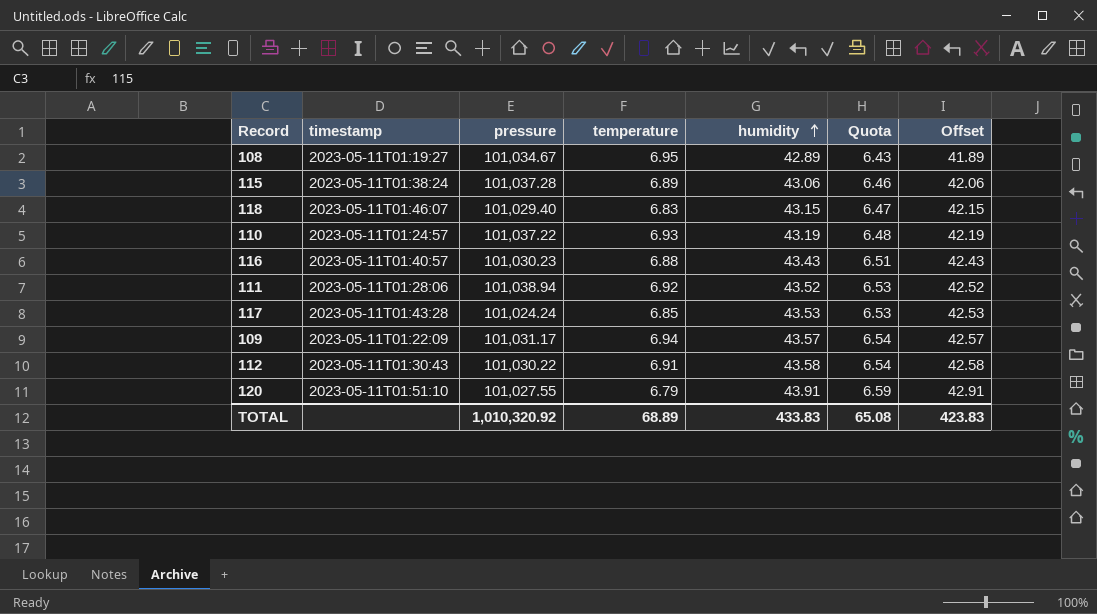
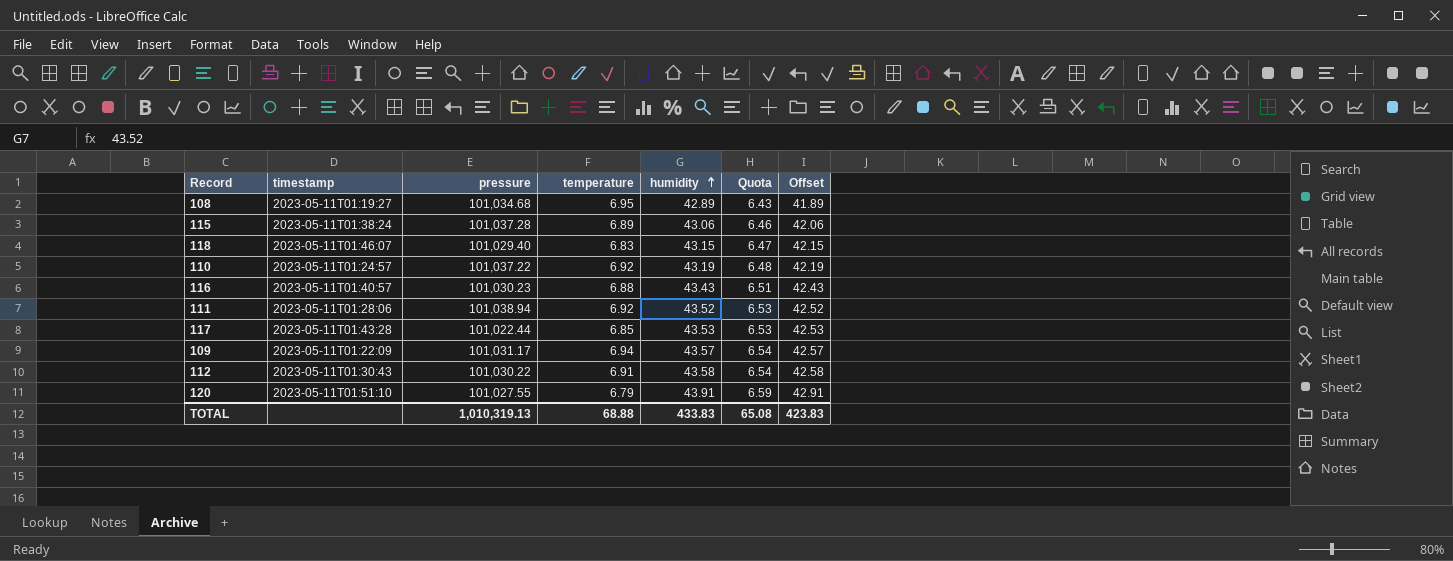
108 | pressure: 101,034.67 -> 101,034.68
110 | temperature: 6.93 -> 6.92
117 | pressure: 101,024.24 -> 101,022.44
TOTAL | pressure: 1,010,320.92 -> 1,010,319.13
TOTAL | temperature: 68.89 -> 68.88

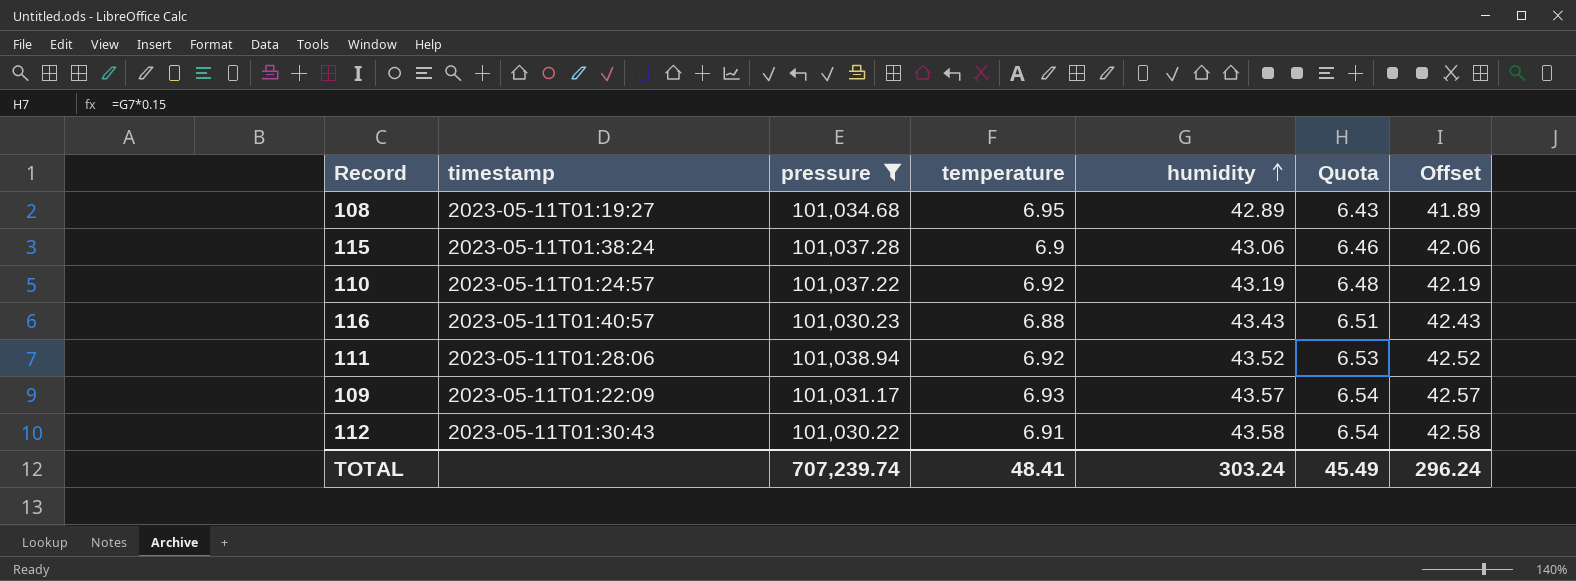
filter: none -> pressure >= 101,030.22
115 | temperature: 6.89 -> 6.9
109 | temperature: 6.94 -> 6.93
TOTAL | pressure: 1,010,319.13 -> 707,239.74
TOTAL | temperature: 68.88 -> 48.41
TOTAL | humidity: 433.83 -> 303.24
TOTAL | Quota: 65.08 -> 45.49
TOTAL | Offset: 423.83 -> 296.24

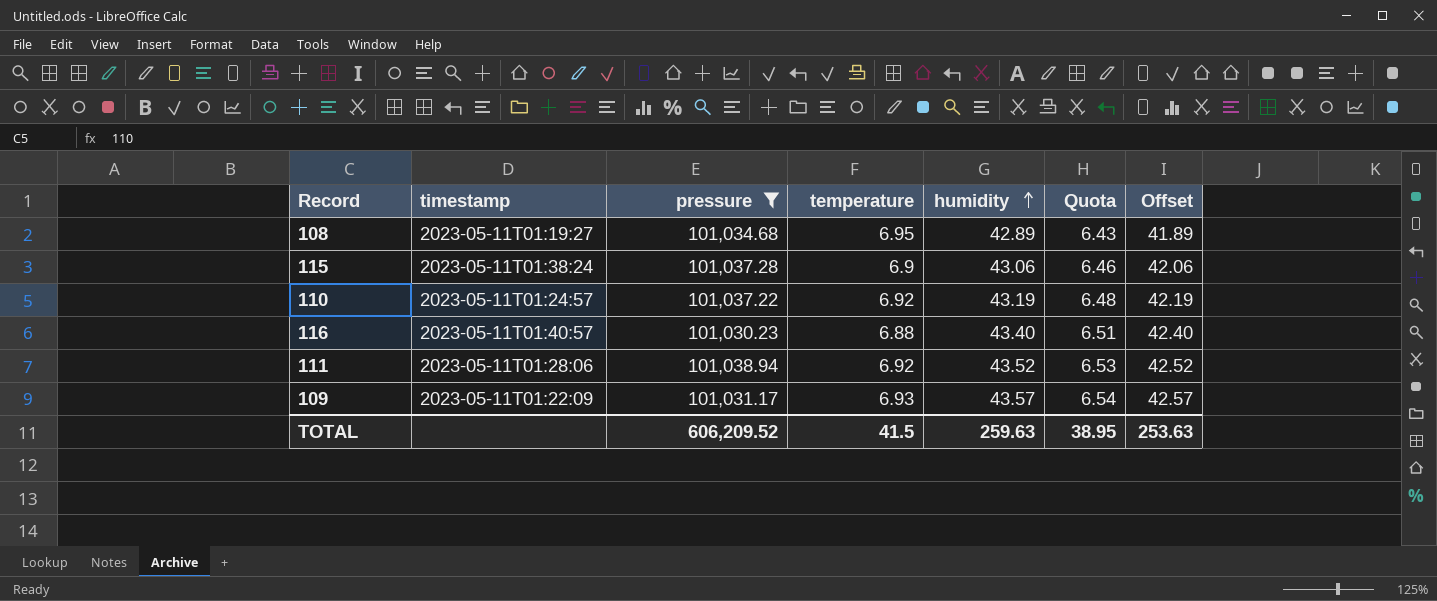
row 112: 2023-05-11T01:30:43 | 101,030.22 | 6.91 | 43.58 | 6.54 | 42.58 -> none
116 | humidity: 43.43 -> 43.40
116 | Offset: 42.43 -> 42.40
TOTAL | pressure: 707,239.74 -> 606,209.52
TOTAL | temperature: 48.41 -> 41.5
TOTAL | humidity: 303.24 -> 259.63
TOTAL | Quota: 45.49 -> 38.95
TOTAL | Offset: 296.24 -> 253.63

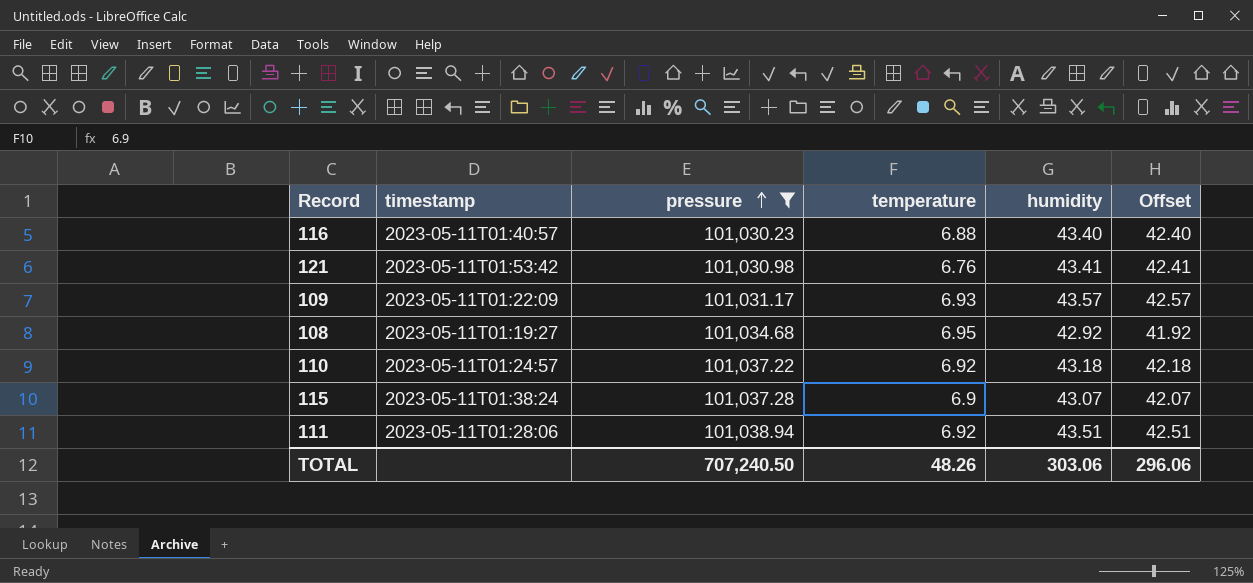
row order: humidity ascending -> pressure ascending
column Quota | formula: [humidity] * 0.15 -> none
row 121: none -> 2023-05-11T01:53:42 | 101,030.98 | 6.76 | 43.41 | 42.41
108 | humidity: 42.89 -> 42.92
108 | Offset: 41.89 -> 41.92
110 | humidity: 43.19 -> 43.18
110 | Offset: 42.19 -> 42.18
115 | humidity: 43.06 -> 43.07
115 | Offset: 42.06 -> 42.07
111 | humidity: 43.52 -> 43.51
111 | Offset: 42.52 -> 42.51
TOTAL | pressure: 606,209.52 -> 707,240.50
TOTAL | temperature: 41.5 -> 48.26
TOTAL | humidity: 259.63 -> 303.06
TOTAL | Offset: 253.63 -> 296.06

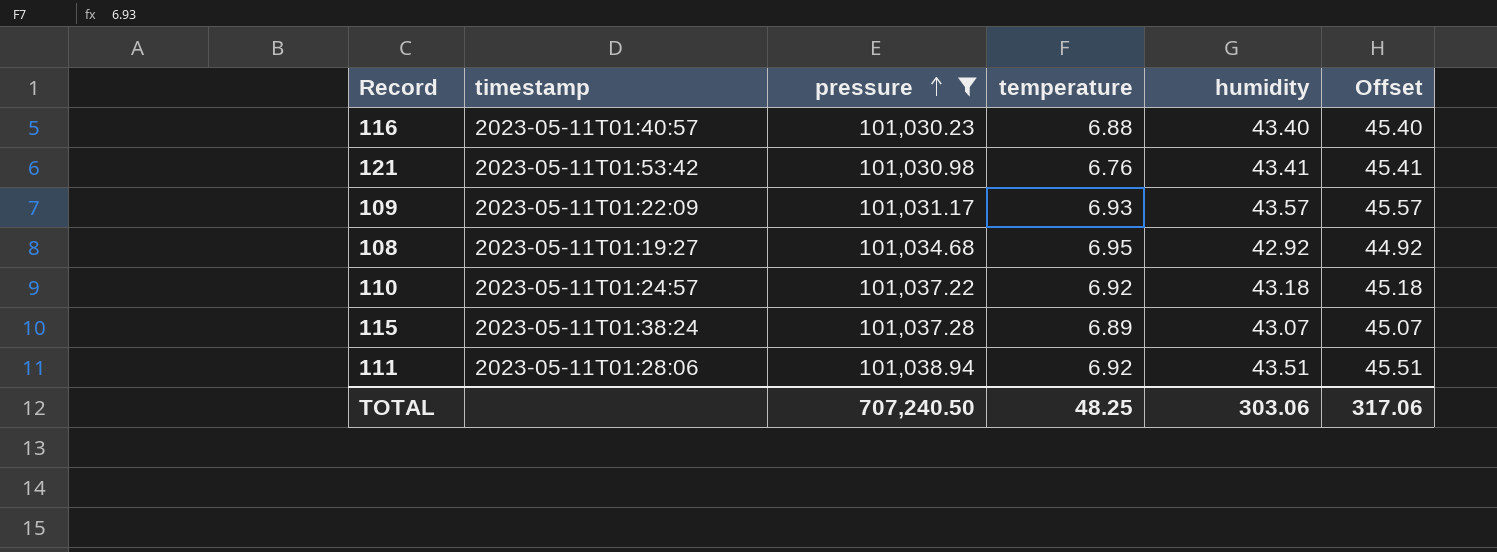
column Offset | formula: [humidity] - 1 -> [humidity] + 2
115 | temperature: 6.9 -> 6.89
TOTAL | temperature: 48.26 -> 48.25
TOTAL | Offset: 296.06 -> 317.06

